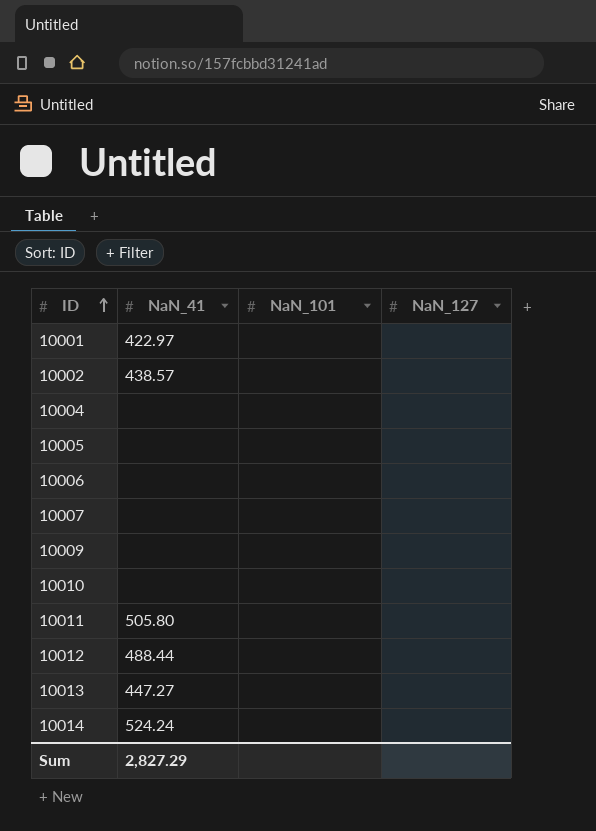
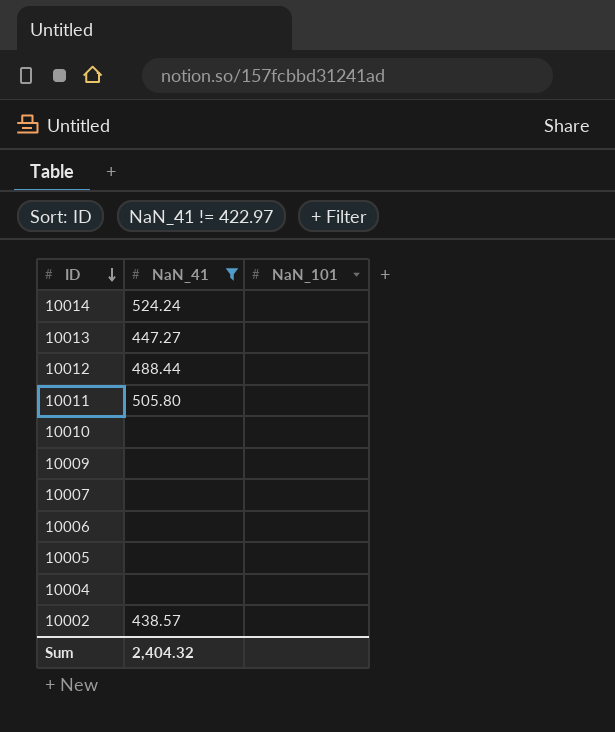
filter: none -> NaN_41 != 422.97
row order: ID ascending -> ID descending
column NaN_127 | position: 4 -> none
Sum | NaN_41: 2,827.29 -> 2,404.32

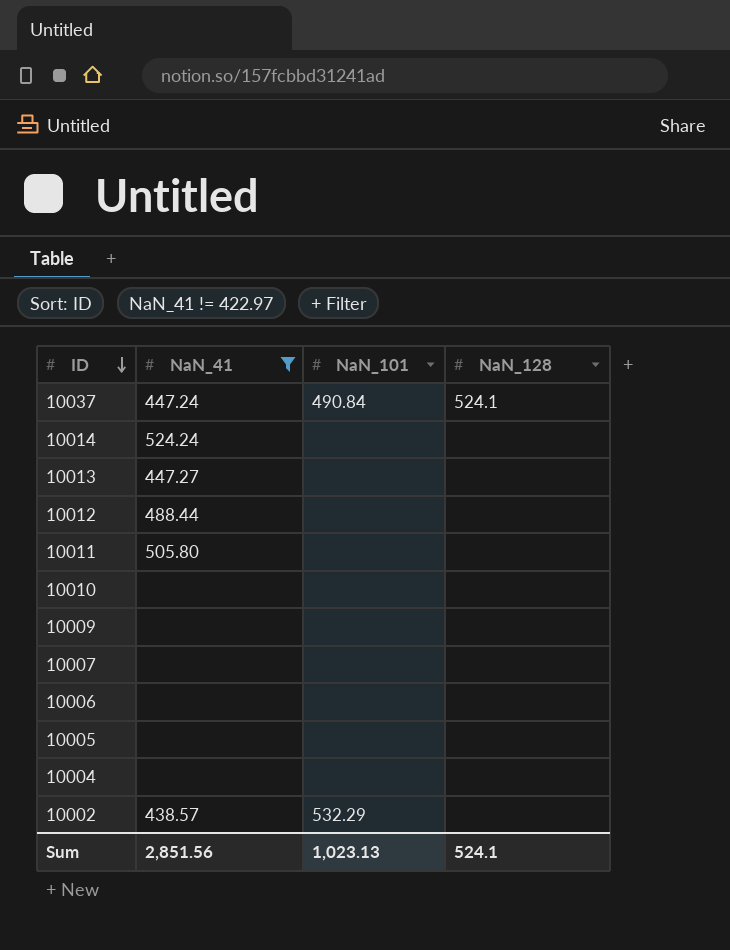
column NaN_128 | position: none -> 4
row 10037: none -> 447.24 | 490.84 | 524.1
10002 | NaN_101: none -> 532.29
Sum | NaN_41: 2,404.32 -> 2,851.56
Sum | NaN_101: none -> 1,023.13

